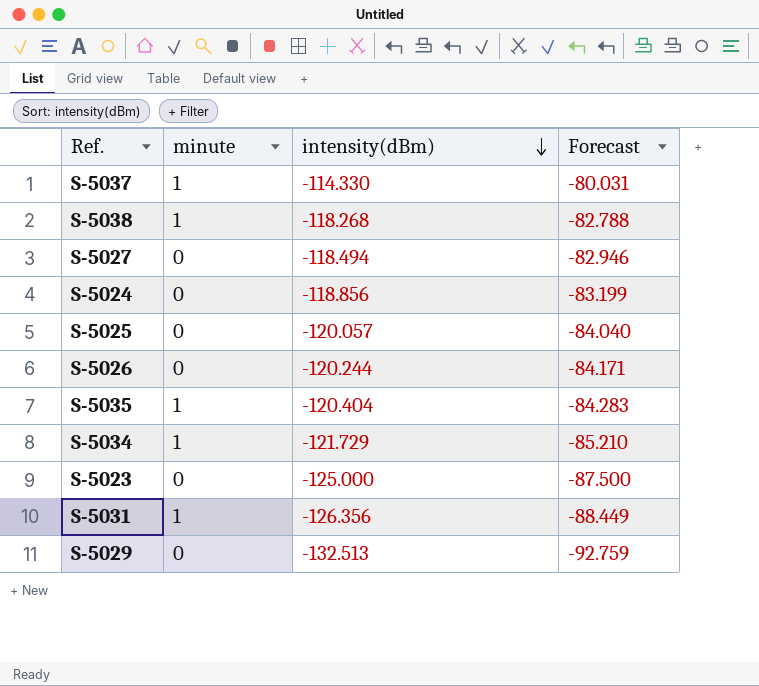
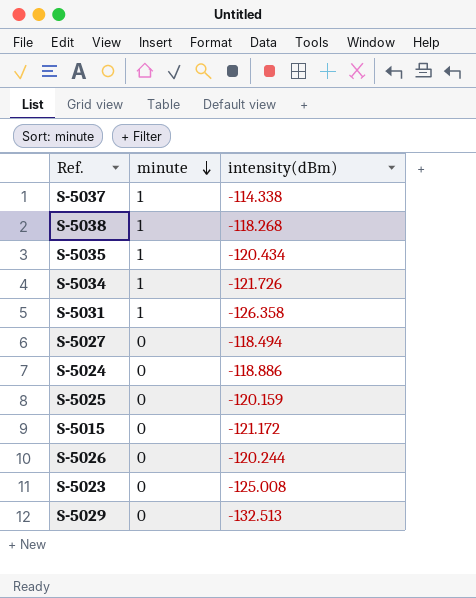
row order: intensity(dBm) descending -> minute descending
column Forecast | formula: [intensity(dBm)] * 0.7 -> none
S-5037 | intensity(dBm): -114.330 -> -114.338
S-5035 | intensity(dBm): -120.404 -> -120.434
S-5034 | intensity(dBm): -121.729 -> -121.726
S-5031 | intensity(dBm): -126.356 -> -126.358
S-5024 | intensity(dBm): -118.856 -> -118.886
S-5025 | intensity(dBm): -120.057 -> -120.159
row S-5015: none -> 0 | -121.172
S-5023 | intensity(dBm): -125.000 -> -125.008

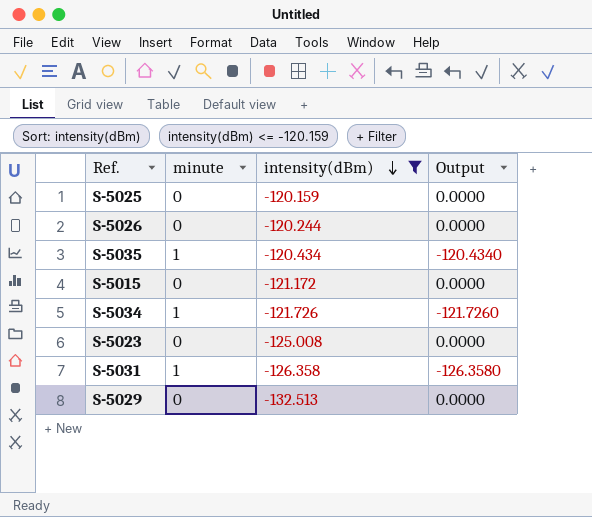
filter: none -> intensity(dBm) <= -120.159
row order: minute descending -> intensity(dBm) descending
column Output | formula: none -> [minute] * [intensity(dBm)]

